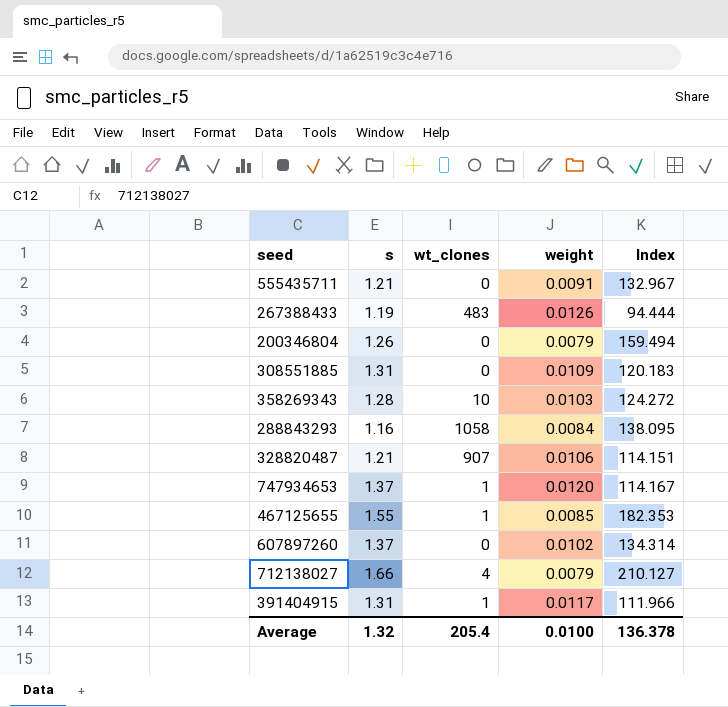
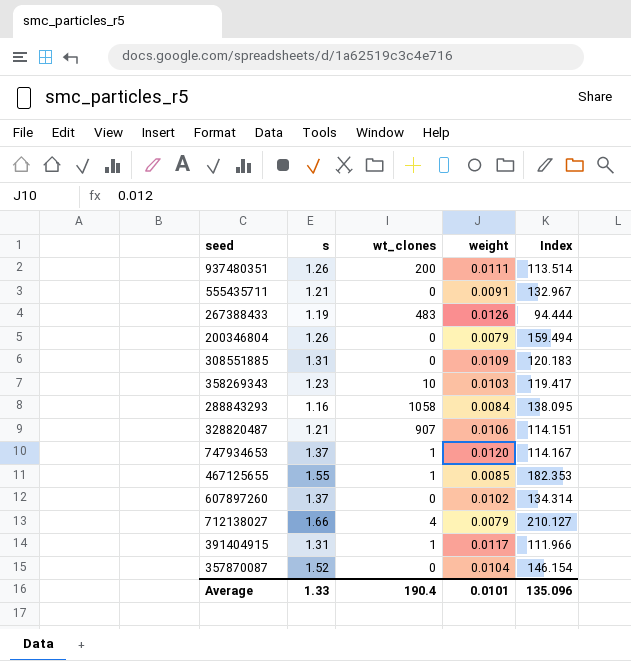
row 937480351: none -> 1.26 | 200 | 0.0111 | 113.514
358269343 | s: 1.28 -> 1.23
358269343 | Index: 124.272 -> 119.417
row 357870087: none -> 1.52 | 0 | 0.0104 | 146.154
Average | s: 1.32 -> 1.33
Average | wt_clones: 205.4 -> 190.4
Average | weight: 0.0100 -> 0.0101
Average | Index: 136.378 -> 135.096

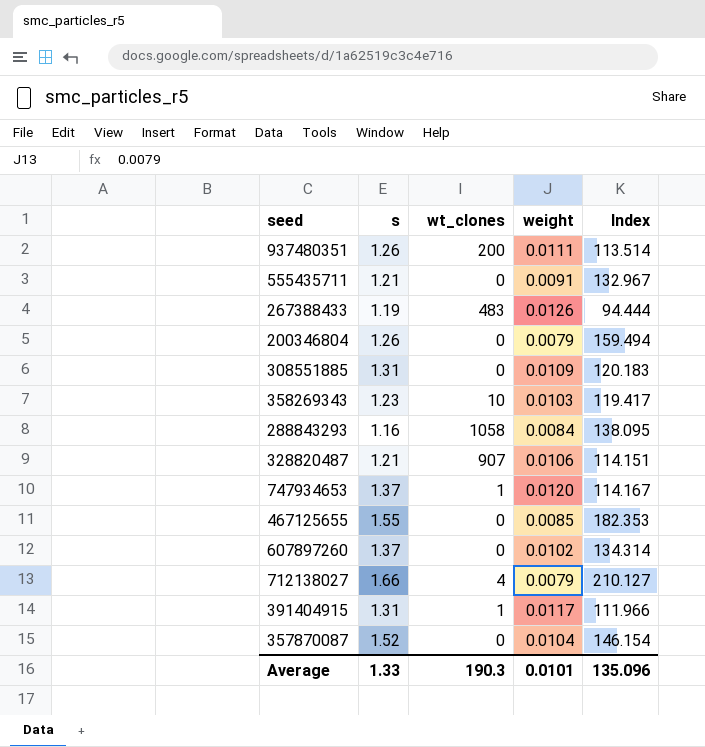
467125655 | wt_clones: 1 -> 0
Average | wt_clones: 190.4 -> 190.3

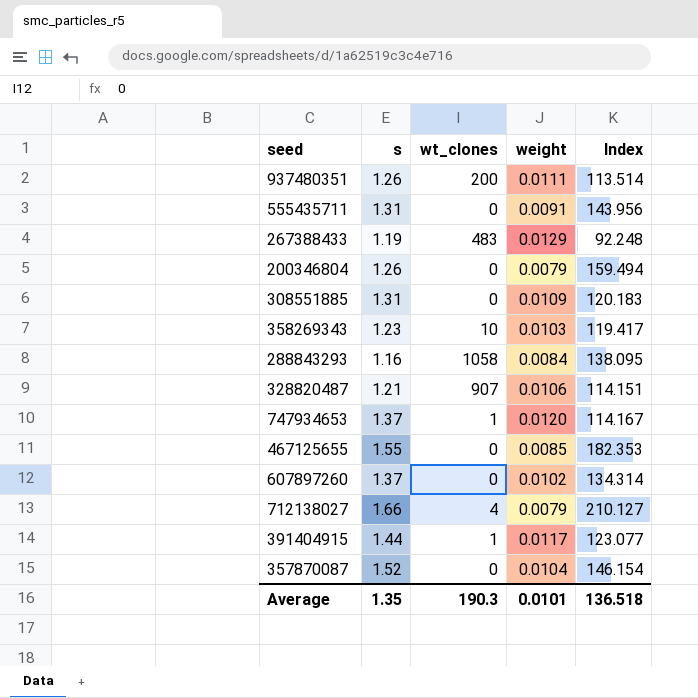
555435711 | s: 1.21 -> 1.31
555435711 | Index: 132.967 -> 143.956
267388433 | weight: 0.0126 -> 0.0129
267388433 | Index: 94.444 -> 92.248
391404915 | s: 1.31 -> 1.44
391404915 | Index: 111.966 -> 123.077
Average | s: 1.33 -> 1.35
Average | Index: 135.096 -> 136.518

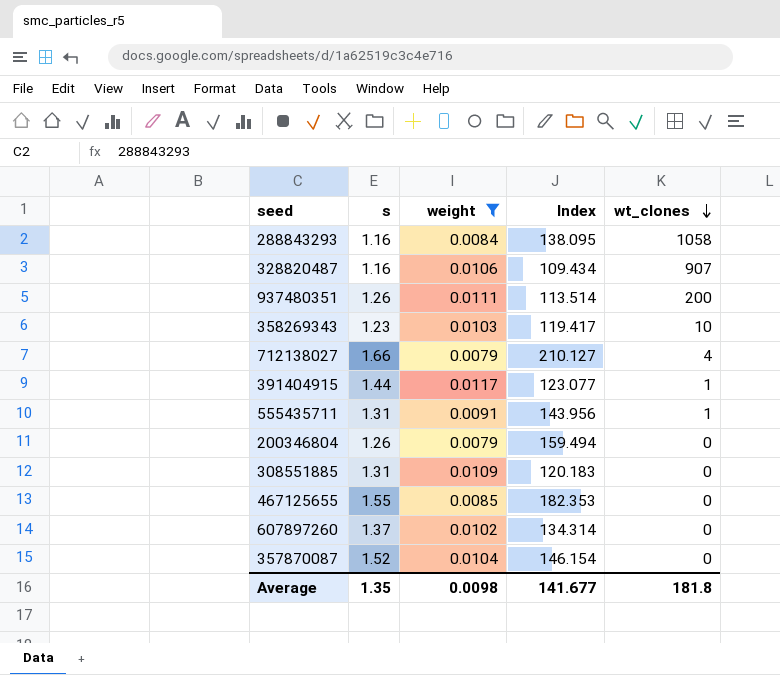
filter: none -> weight <= 0.0117
row order: none -> wt_clones descending
column wt_clones | position: 3 -> 5
328820487 | s: 1.21 -> 1.16
328820487 | Index: 114.151 -> 109.434
555435711 | wt_clones: 0 -> 1
Average | weight: 0.0101 -> 0.0098
Average | Index: 136.518 -> 141.677
Average | wt_clones: 190.3 -> 181.8

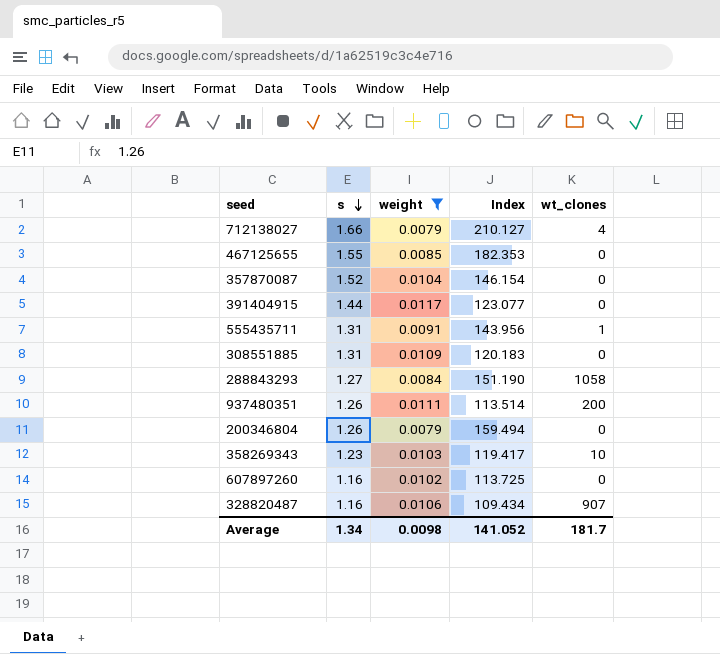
row order: wt_clones descending -> s descending
391404915 | wt_clones: 1 -> 0
288843293 | s: 1.16 -> 1.27
288843293 | Index: 138.095 -> 151.190
607897260 | s: 1.37 -> 1.16
607897260 | Index: 134.314 -> 113.725
Average | s: 1.35 -> 1.34
Average | Index: 141.677 -> 141.052
Average | wt_clones: 181.8 -> 181.7

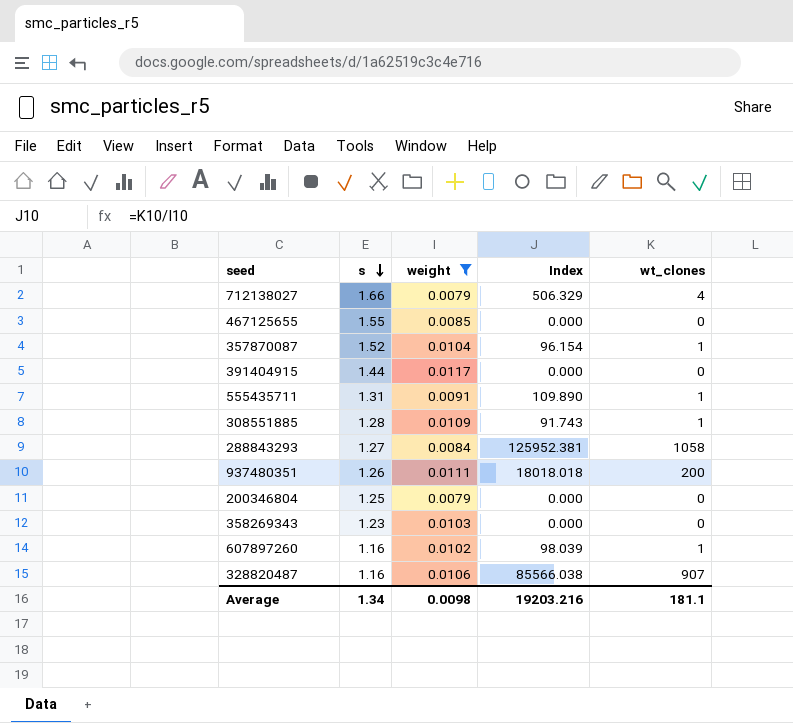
column Index | formula: [s] / [weight] -> [wt_clones] / [weight]
357870087 | wt_clones: 0 -> 1
308551885 | s: 1.31 -> 1.28
308551885 | wt_clones: 0 -> 1
200346804 | s: 1.26 -> 1.25
358269343 | wt_clones: 10 -> 0
607897260 | wt_clones: 0 -> 1
Average | Index: 141.052 -> 19203.216
Average | wt_clones: 181.7 -> 181.1

